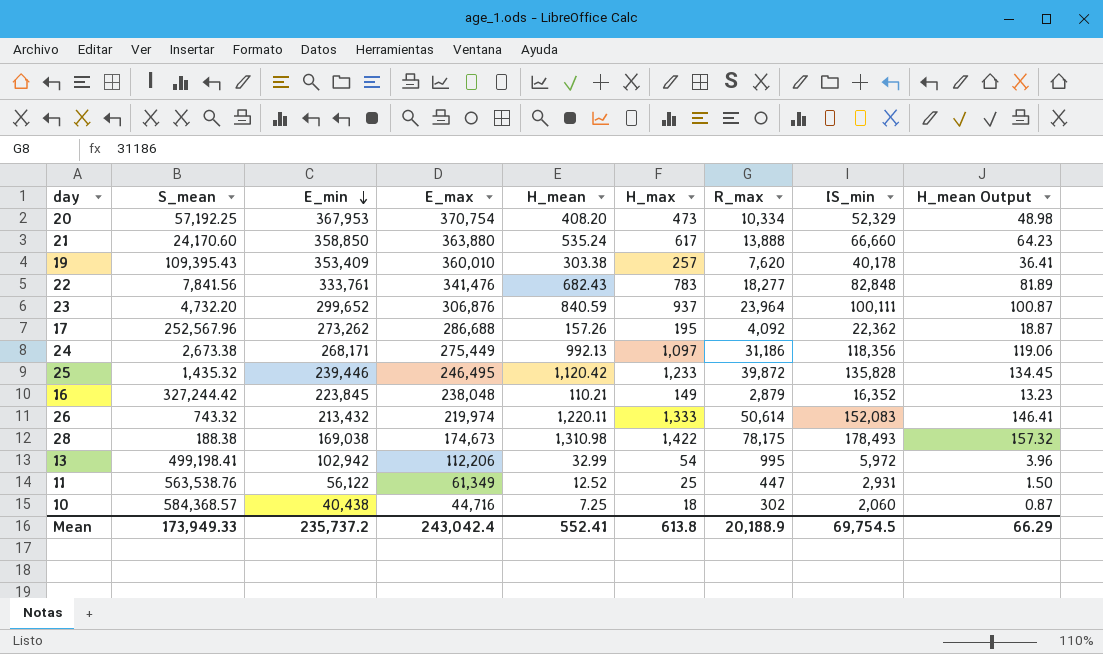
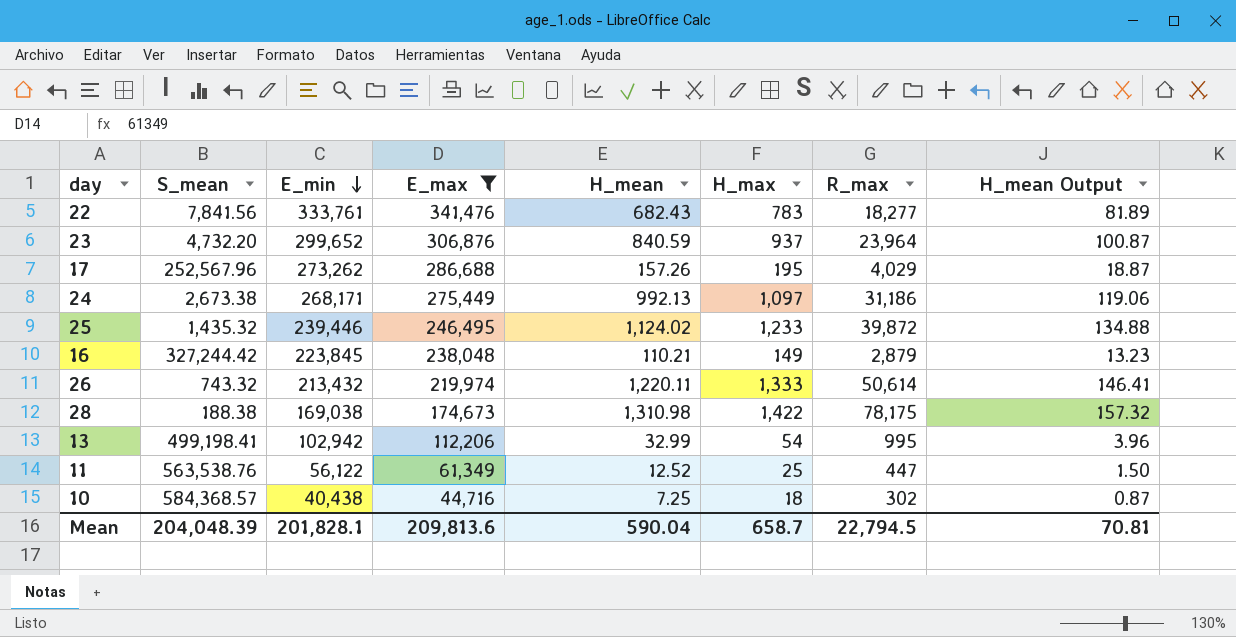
filter: none -> E_max <= 341,476
column IS_min | position: 8 -> none
17 | R_max: 4,092 -> 4,029
25 | H_mean: 1,120.42 -> 1,124.02
25 | H_mean Output: 134.45 -> 134.88
Mean | S_mean: 173,949.33 -> 204,048.39
Mean | E_min: 235,737.2 -> 201,828.1
Mean | E_max: 243,042.4 -> 209,813.6
Mean | H_mean: 552.41 -> 590.04
Mean | H_max: 613.8 -> 658.7
Mean | R_max: 20,188.9 -> 22,794.5
Mean | H_mean Output: 66.29 -> 70.81

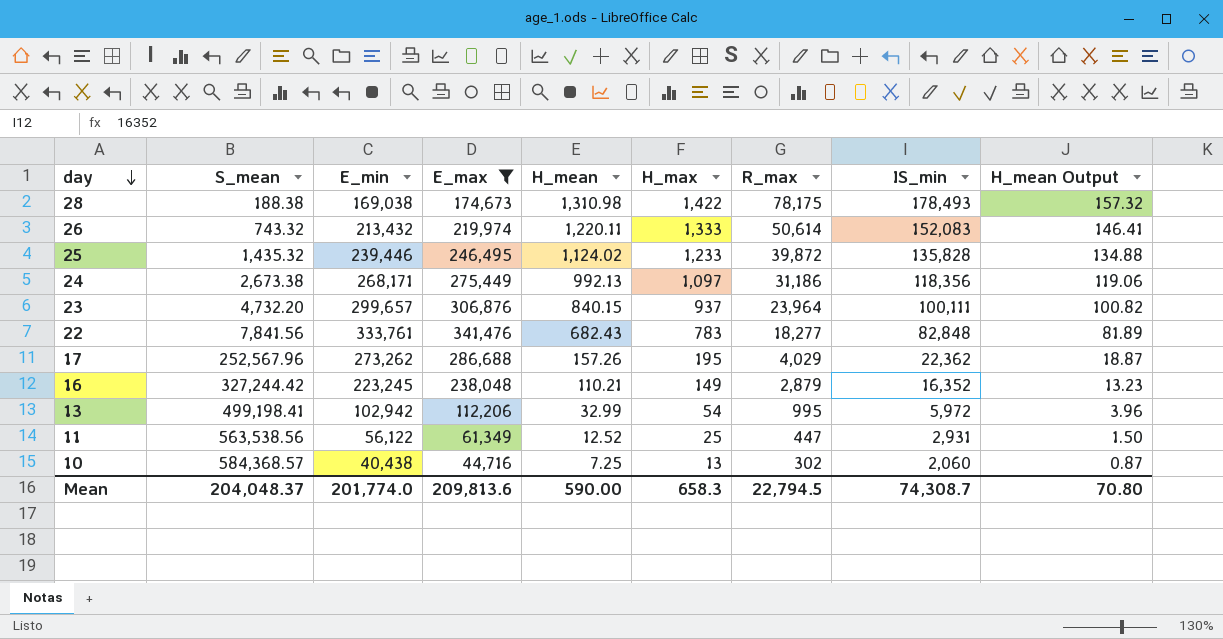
row order: E_min descending -> day descending
column IS_min | position: none -> 8
23 | E_min: 299,652 -> 299,657
23 | H_mean: 840.59 -> 840.15
23 | H_mean Output: 100.87 -> 100.82
16 | E_min: 223,845 -> 223,245
11 | S_mean: 563,538.76 -> 563,538.56
10 | H_max: 18 -> 13
Mean | S_mean: 204,048.39 -> 204,048.37
Mean | E_min: 201,828.1 -> 201,774.0
Mean | H_mean: 590.04 -> 590.00
Mean | H_max: 658.7 -> 658.3
Mean | H_mean Output: 70.81 -> 70.80

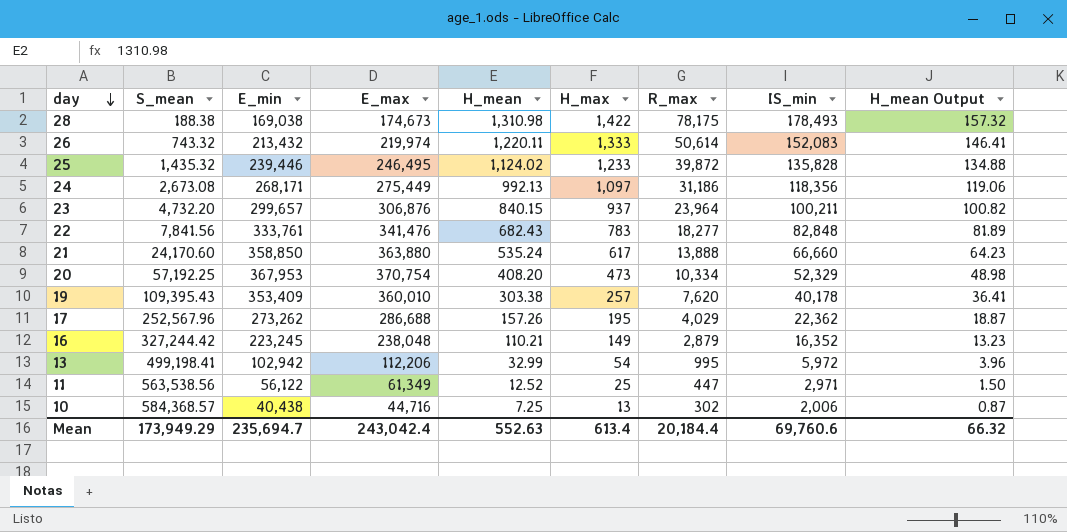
filter: E_max <= 341,476 -> none
24 | S_mean: 2,673.38 -> 2,673.08
23 | IS_min: 100,111 -> 100,211
11 | IS_min: 2,931 -> 2,971
10 | IS_min: 2,060 -> 2,006
Mean | S_mean: 204,048.37 -> 173,949.29
Mean | E_min: 201,774.0 -> 235,694.7
Mean | E_max: 209,813.6 -> 243,042.4
Mean | H_mean: 590.00 -> 552.63
Mean | H_max: 658.3 -> 613.4
Mean | R_max: 22,794.5 -> 20,184.4
Mean | IS_min: 74,308.7 -> 69,760.6
Mean | H_mean Output: 70.80 -> 66.32

